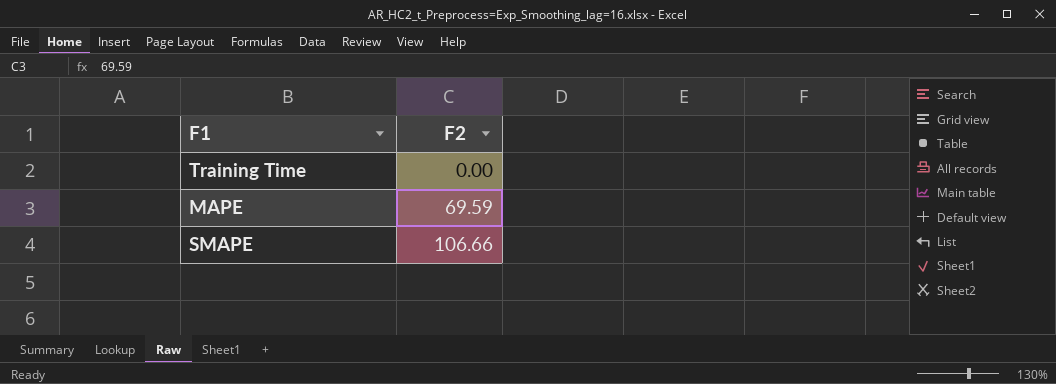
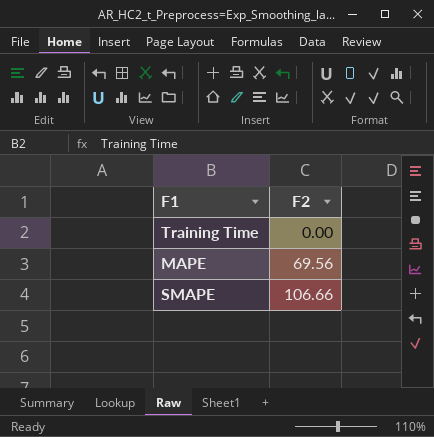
MAPE | F2: 69.59 -> 69.56

